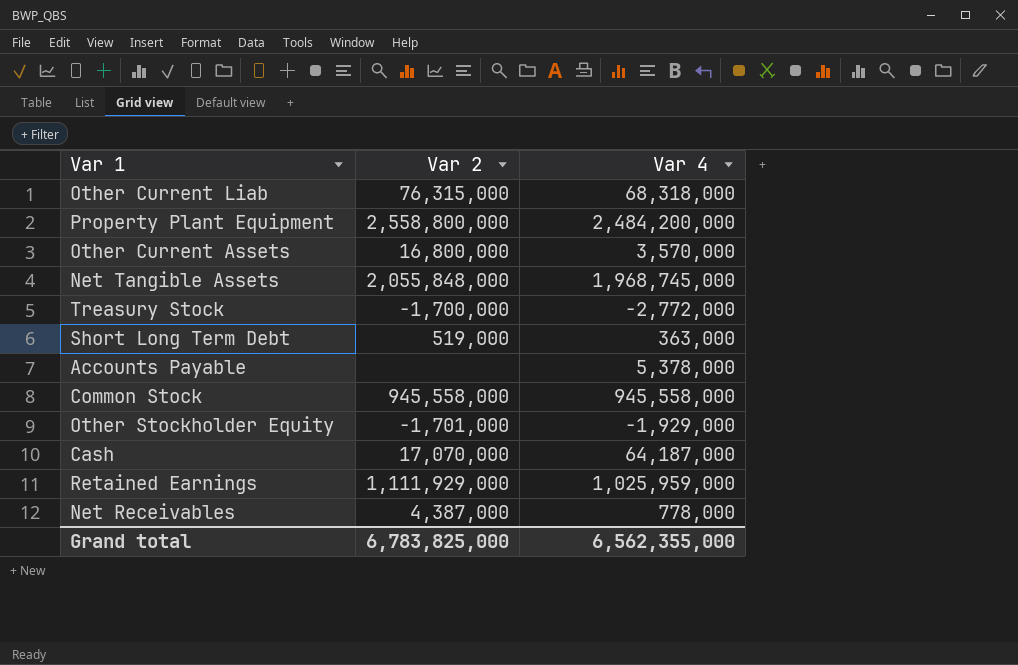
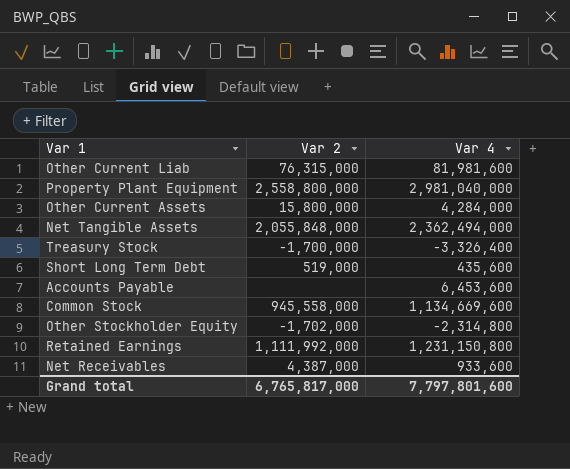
row Cash: 17,070,000 | 64,187,000 -> none
Other Current Liab | Var 4: 68,318,000 -> 81,981,600
Property Plant Equipment | Var 4: 2,484,200,000 -> 2,981,040,000
Other Current Assets | Var 2: 16,800,000 -> 15,800,000
Other Current Assets | Var 4: 3,570,000 -> 4,284,000
Net Tangible Assets | Var 4: 1,968,745,000 -> 2,362,494,000
Treasury Stock | Var 4: -2,772,000 -> -3,326,400
Short Long Term Debt | Var 4: 363,000 -> 435,600
Accounts Payable | Var 4: 5,378,000 -> 6,453,600
Common Stock | Var 4: 945,558,000 -> 1,134,669,600
Other Stockholder Equity | Var 2: -1,701,000 -> -1,702,000
Other Stockholder Equity | Var 4: -1,929,000 -> -2,314,800
Retained Earnings | Var 2: 1,111,929,000 -> 1,111,992,000
Retained Earnings | Var 4: 1,025,959,000 -> 1,231,150,800
Net Receivables | Var 4: 778,000 -> 933,600
Grand total | Var 2: 6,783,825,000 -> 6,765,817,000
Grand total | Var 4: 6,562,355,000 -> 7,797,801,600

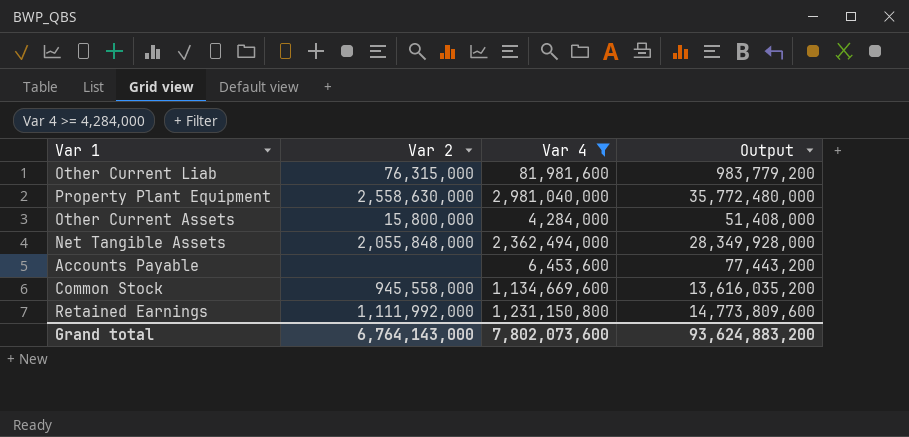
filter: none -> Var 4 >= 4,284,000
column Output | formula: none -> [Var 4] * 12
Property Plant Equipment | Var 2: 2,558,800,000 -> 2,558,630,000
Grand total | Var 2: 6,765,817,000 -> 6,764,143,000
Grand total | Var 4: 7,797,801,600 -> 7,802,073,600

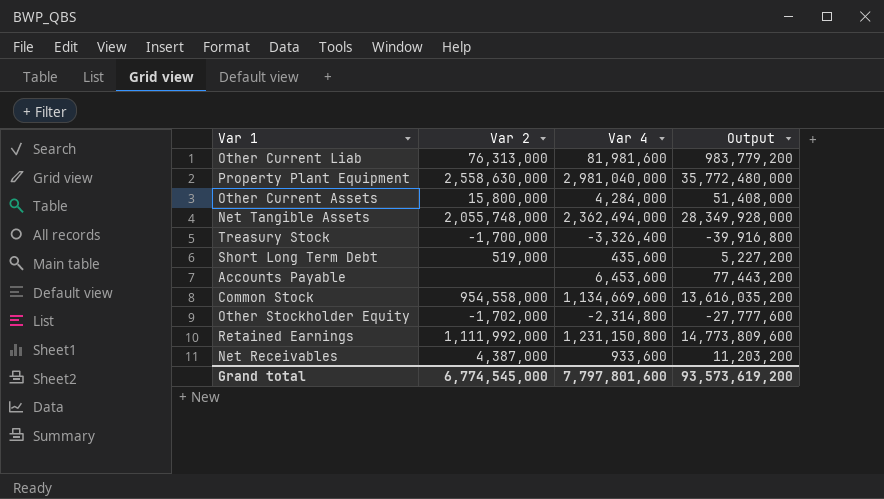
filter: Var 4 >= 4,284,000 -> none
Other Current Liab | Var 2: 76,315,000 -> 76,313,000
Net Tangible Assets | Var 2: 2,055,848,000 -> 2,055,748,000
Common Stock | Var 2: 945,558,000 -> 954,558,000
Grand total | Var 2: 6,764,143,000 -> 6,774,545,000
Grand total | Var 4: 7,802,073,600 -> 7,797,801,600
Grand total | Output: 93,624,883,200 -> 93,573,619,200

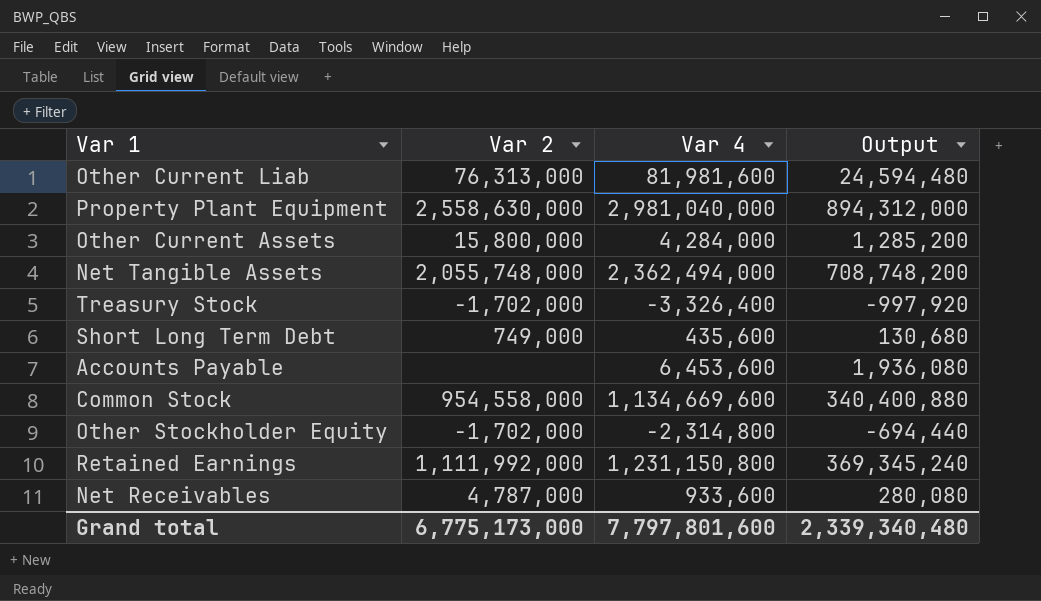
column Output | formula: [Var 4] * 12 -> [Var 4] * 0.3
Treasury Stock | Var 2: -1,700,000 -> -1,702,000
Short Long Term Debt | Var 2: 519,000 -> 749,000
Net Receivables | Var 2: 4,387,000 -> 4,787,000
Grand total | Var 2: 6,774,545,000 -> 6,775,173,000
Grand total | Output: 93,573,619,200 -> 2,339,340,480

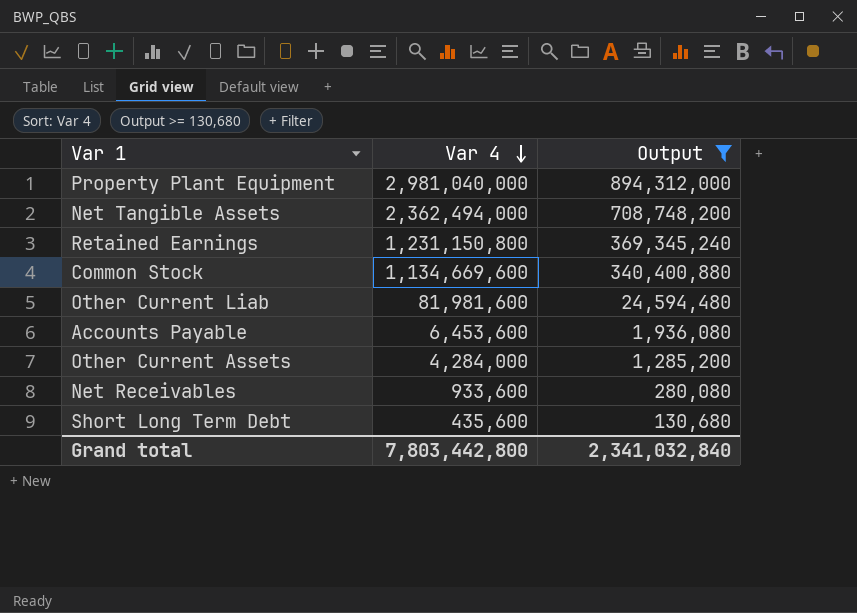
filter: none -> Output >= 130,680
row order: none -> Var 4 descending
column Var 2 | position: 2 -> none
Grand total | Var 4: 7,797,801,600 -> 7,803,442,800
Grand total | Output: 2,339,340,480 -> 2,341,032,840

